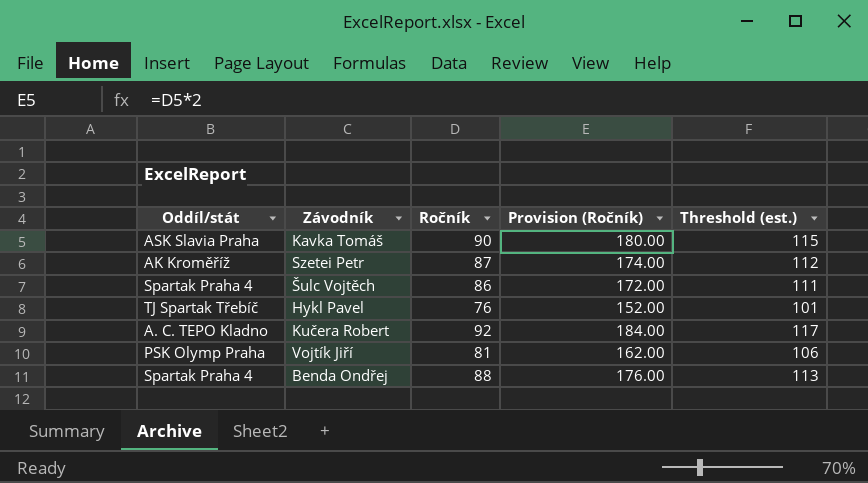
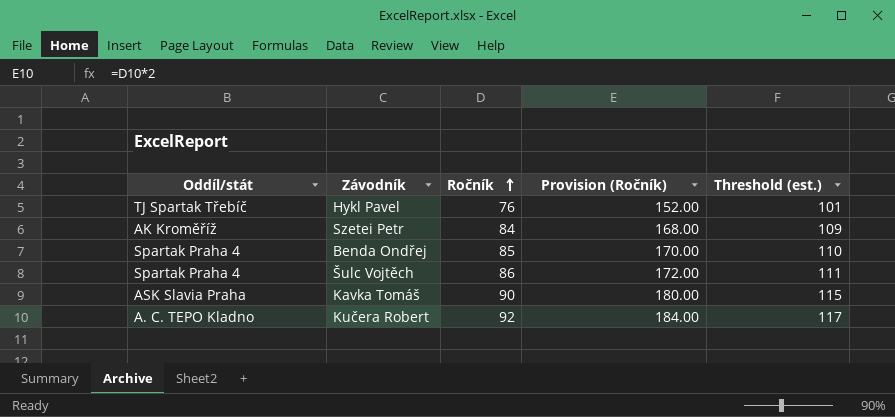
row order: none -> Ročník ascending
row Vojtík Jiří: PSK Olymp Praha | 81 | 162.00 | 106 -> none
Szetei Petr | Ročník: 87 -> 84
Szetei Petr | Provision (Ročník): 174.00 -> 168.00
Szetei Petr | Threshold (est.): 112 -> 109
Benda Ondřej | Ročník: 88 -> 85
Benda Ondřej | Provision (Ročník): 176.00 -> 170.00
Benda Ondřej | Threshold (est.): 113 -> 110

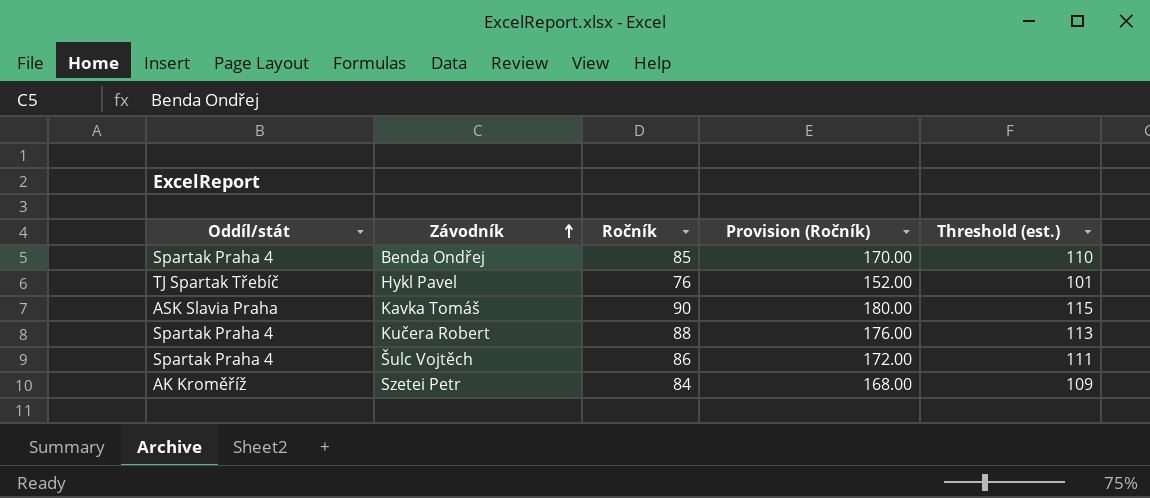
row order: Ročník ascending -> Závodník ascending
Kučera Robert | Oddíl/stát: A. C. TEPO Kladno -> Spartak Praha 4
Kučera Robert | Ročník: 92 -> 88
Kučera Robert | Provision (Ročník): 184.00 -> 176.00
Kučera Robert | Threshold (est.): 117 -> 113

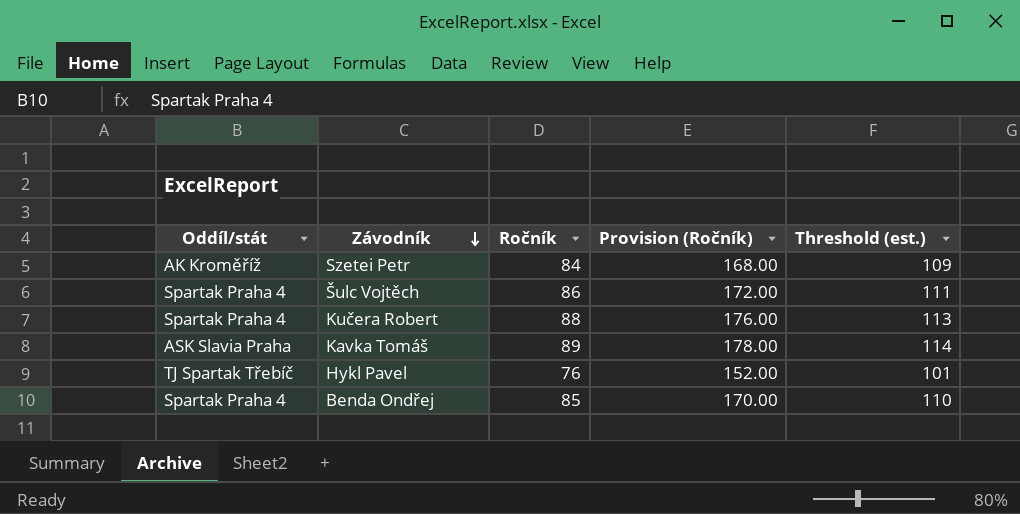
row order: Závodník ascending -> Závodník descending
Kavka Tomáš | Ročník: 90 -> 89
Kavka Tomáš | Provision (Ročník): 180.00 -> 178.00
Kavka Tomáš | Threshold (est.): 115 -> 114

